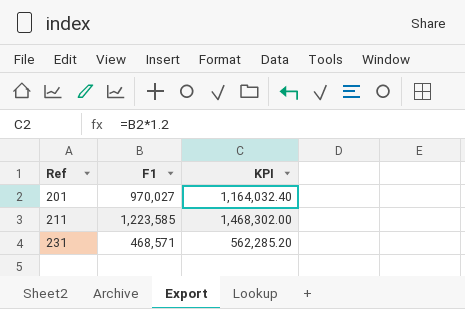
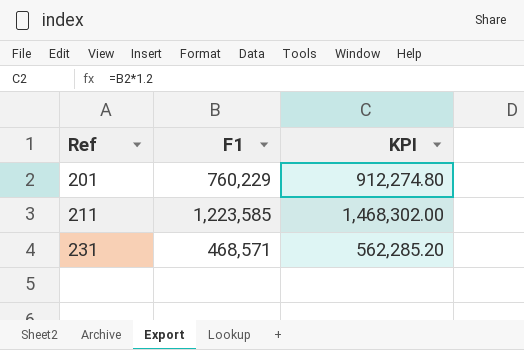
201 | F1: 970,027 -> 760,229
201 | KPI: 1,164,032.40 -> 912,274.80

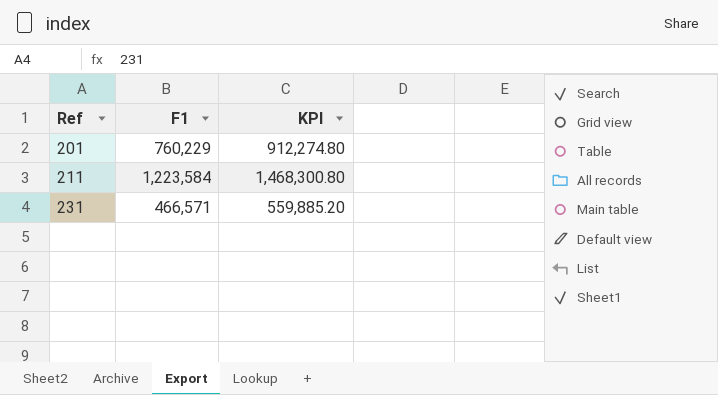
211 | F1: 1,223,585 -> 1,223,584
211 | KPI: 1,468,302.00 -> 1,468,300.80
231 | F1: 468,571 -> 466,571
231 | KPI: 562,285.20 -> 559,885.20

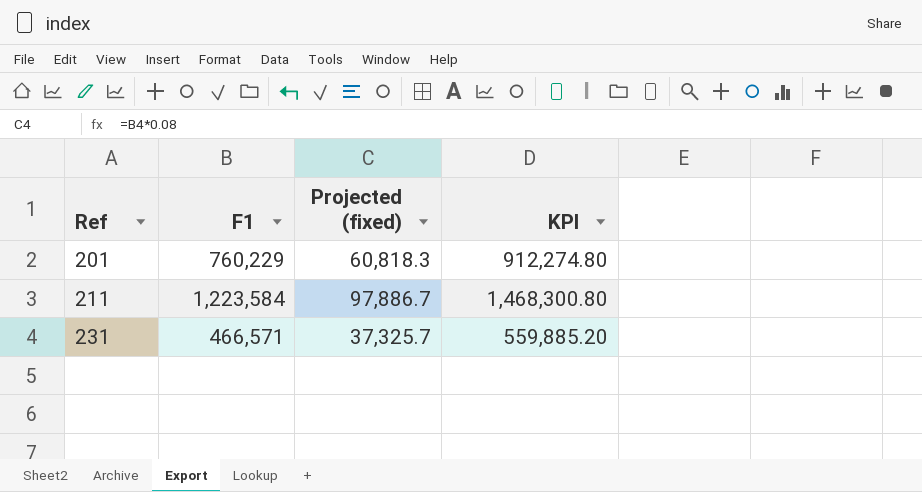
column Projected (fixed) | formula: none -> [F1] * 0.08

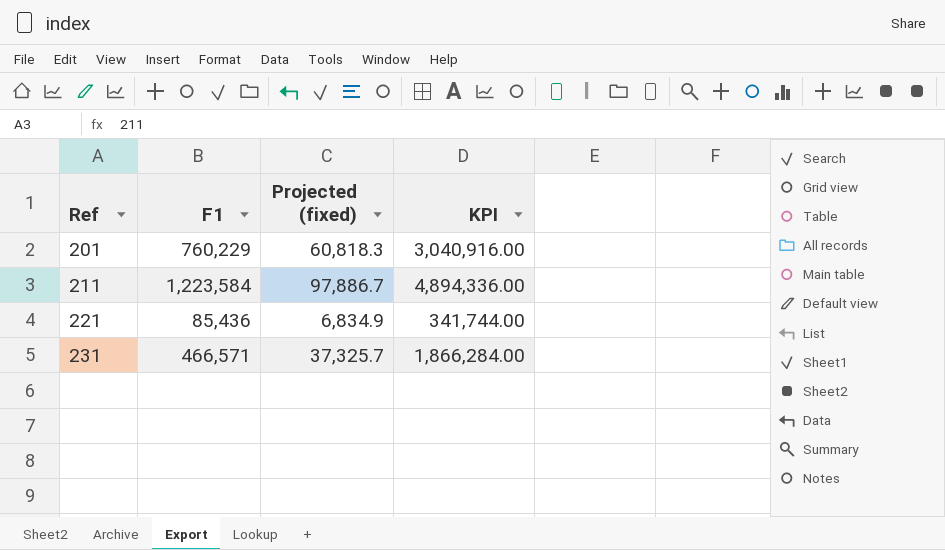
column KPI | formula: [F1] * 1.2 -> [F1] * 4
row 221: none -> 85,436 | 6,834.9 | 341,744.00

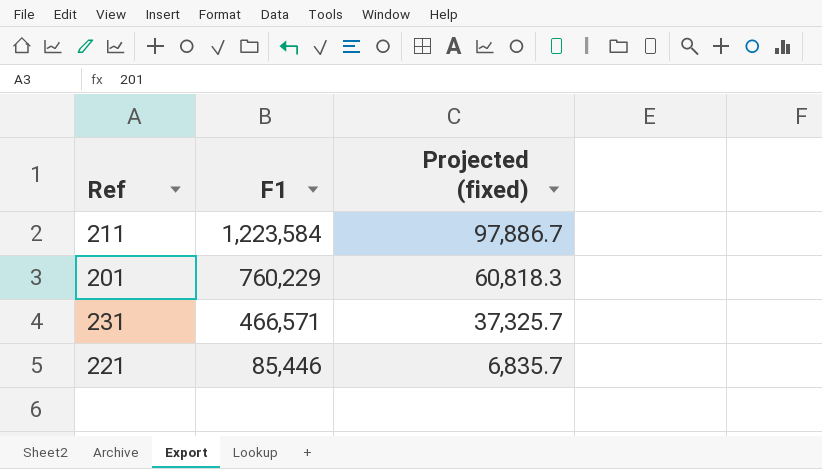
row order: Ref ascending -> F1 descending
column KPI | formula: [F1] * 4 -> none
221 | F1: 85,436 -> 85,446
221 | Projected (fixed): 6,834.9 -> 6,835.7

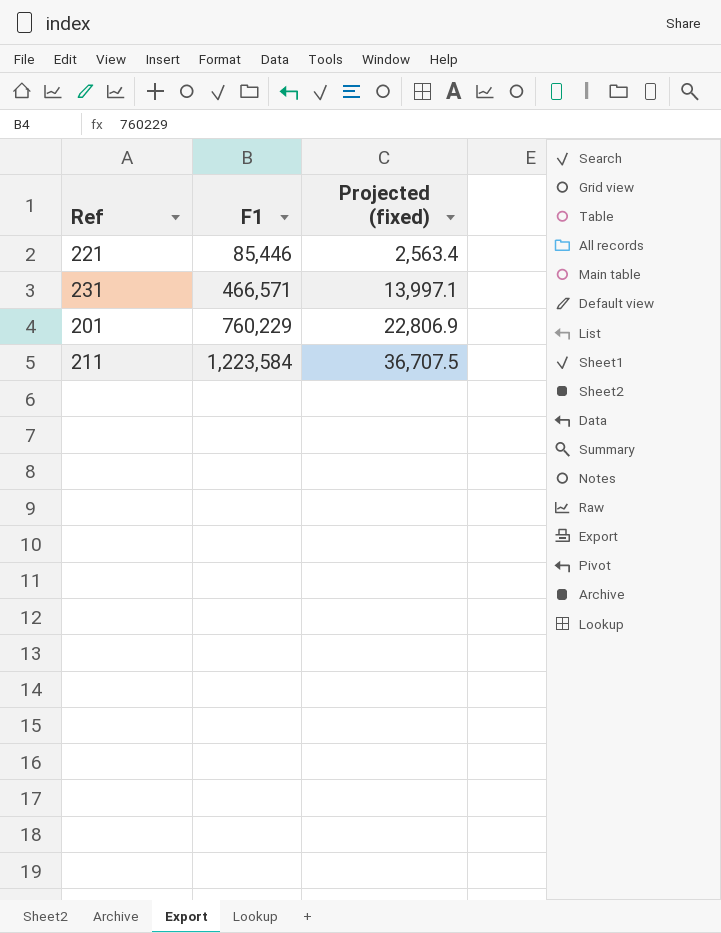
row order: F1 descending -> F1 ascending
column Projected (fixed) | formula: [F1] * 0.08 -> [F1] * 0.03

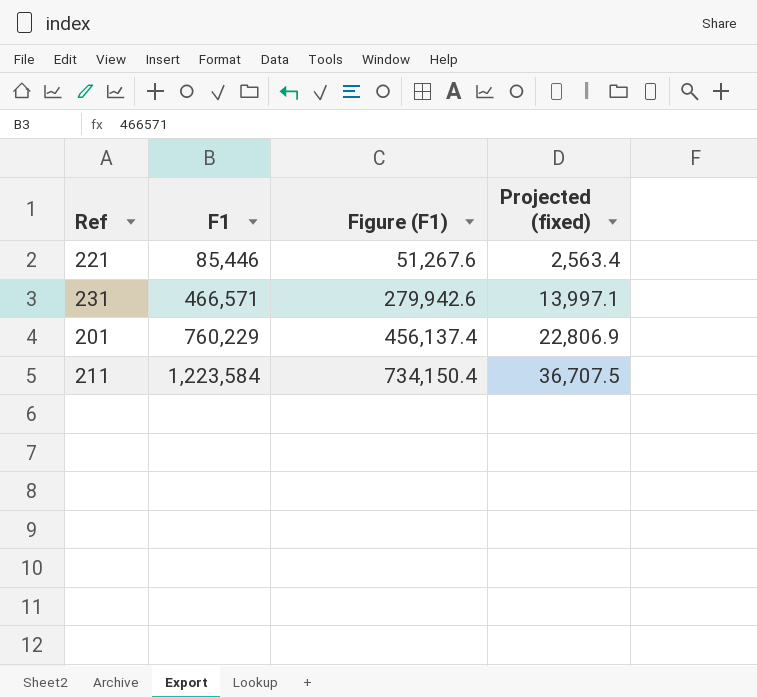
column Figure (F1) | formula: none -> [F1] * 0.6

